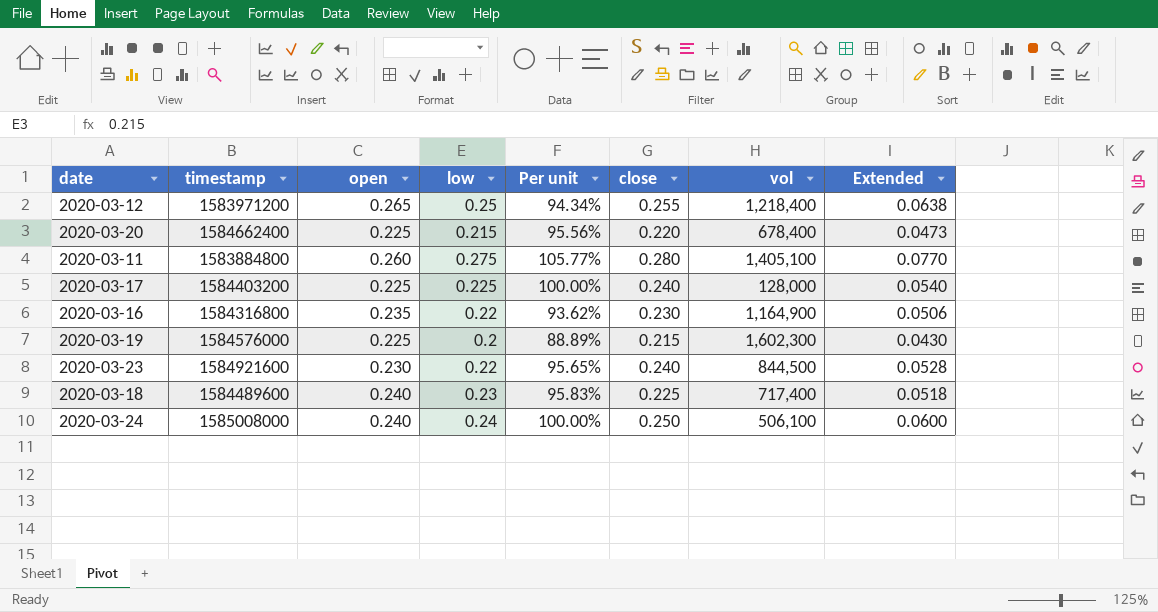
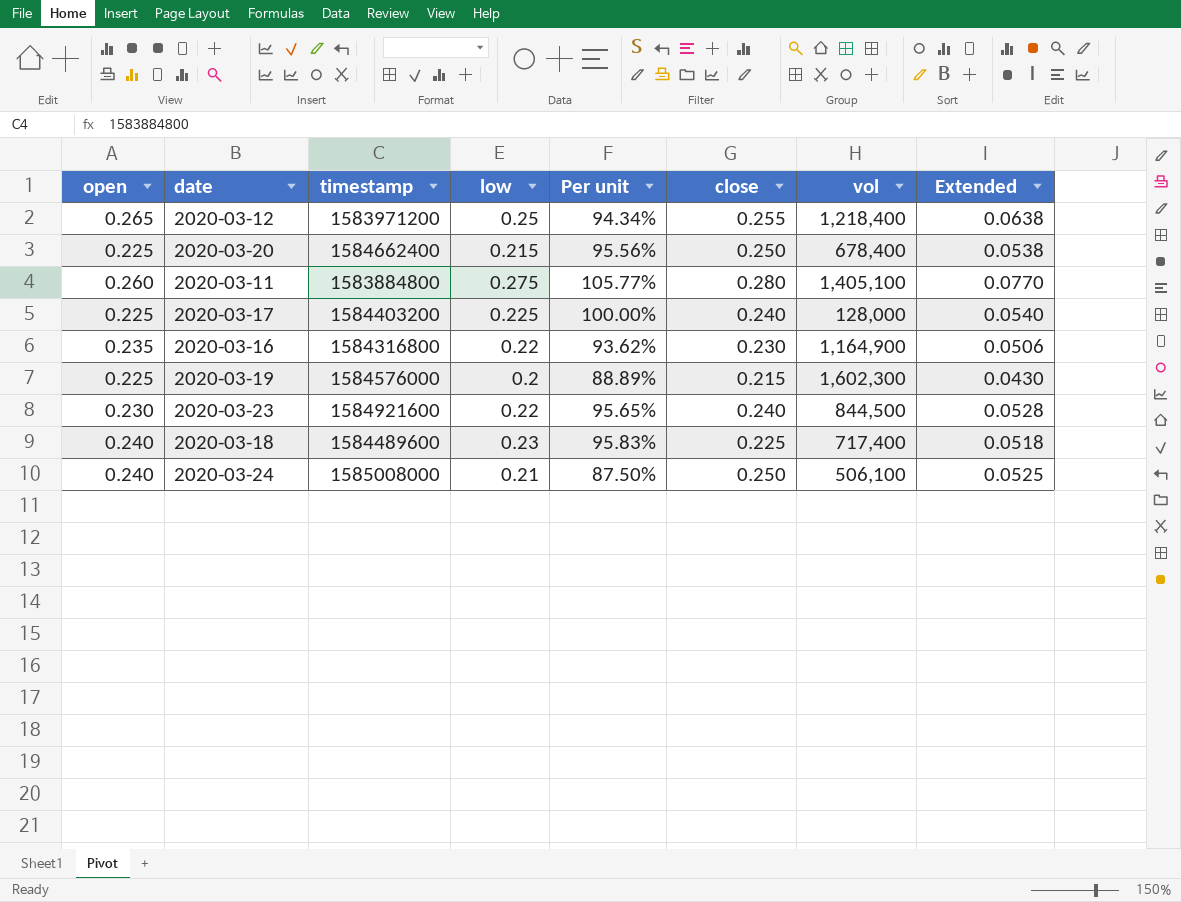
column open | position: 3 -> 1
2020-03-20 | close: 0.220 -> 0.250
2020-03-20 | Extended: 0.0473 -> 0.0538
2020-03-24 | low: 0.24 -> 0.21
2020-03-24 | Per unit: 100.00% -> 87.50%
2020-03-24 | Extended: 0.0600 -> 0.0525

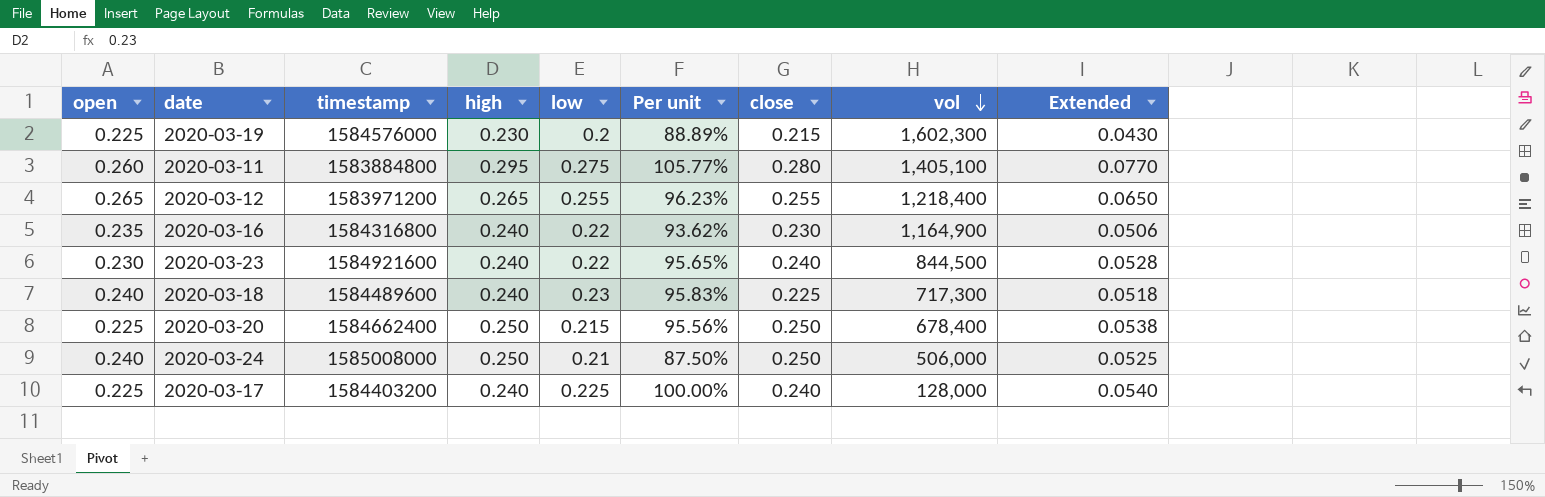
row order: none -> vol descending
column high | position: none -> 4
2020-03-12 | low: 0.25 -> 0.255
2020-03-12 | Per unit: 94.34% -> 96.23%
2020-03-12 | Extended: 0.0638 -> 0.0650
2020-03-18 | vol: 717,400 -> 717,300
2020-03-24 | vol: 506,100 -> 506,000

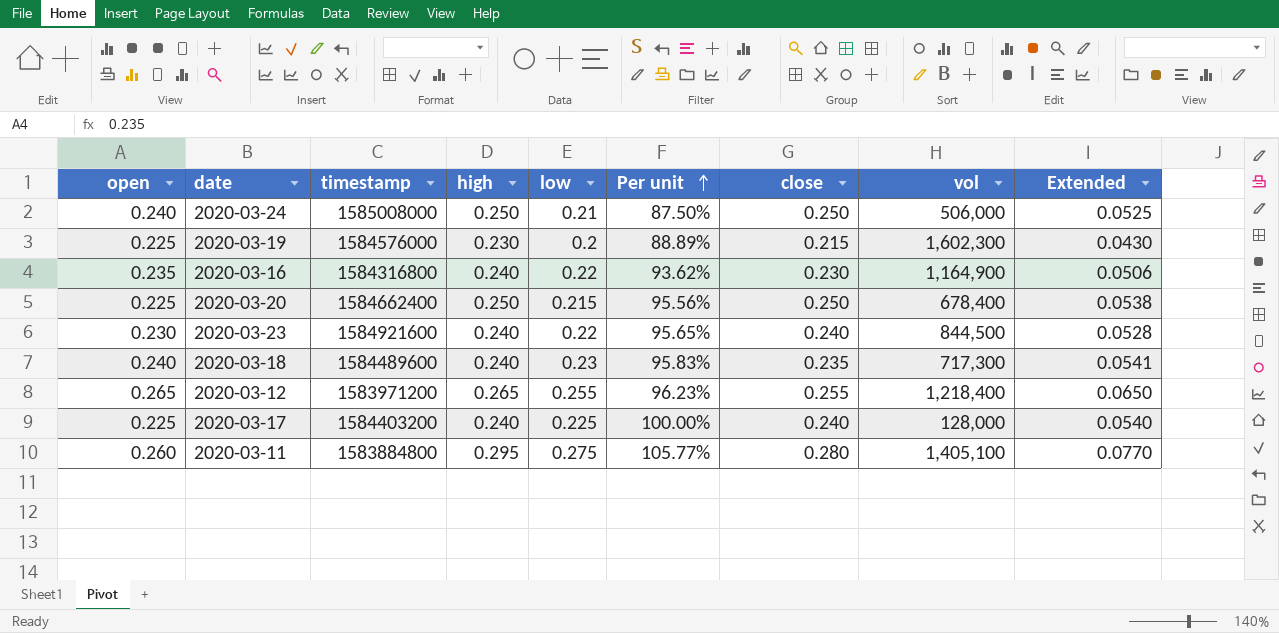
row order: vol descending -> Per unit ascending
2020-03-18 | close: 0.225 -> 0.235
2020-03-18 | Extended: 0.0518 -> 0.0541

